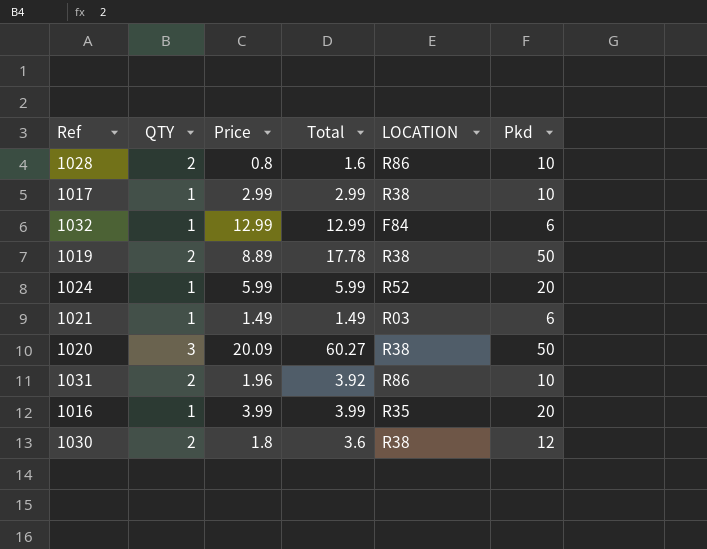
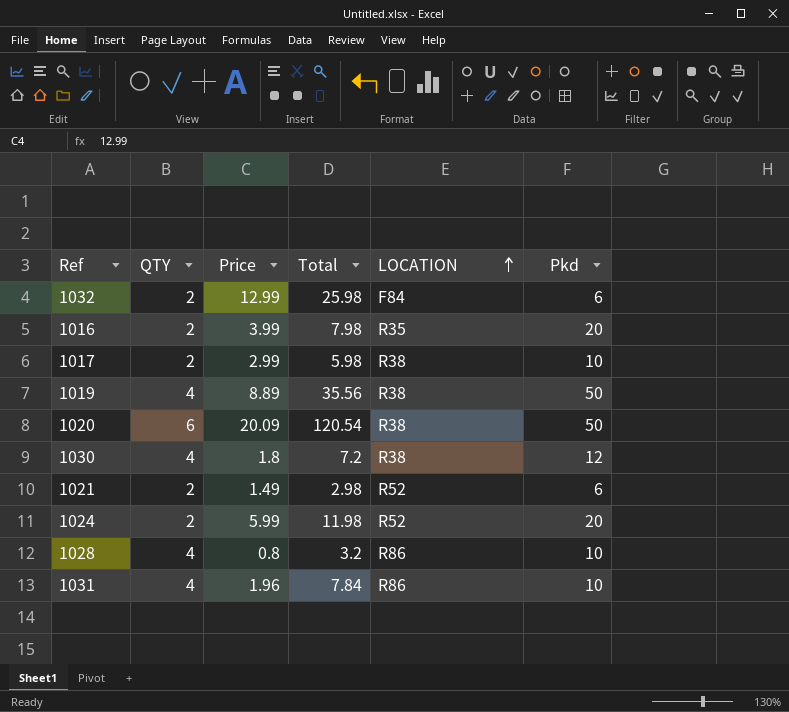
row order: none -> LOCATION ascending
1032 | QTY: 1 -> 2
1032 | Total: 12.99 -> 25.98
1016 | QTY: 1 -> 2
1016 | Total: 3.99 -> 7.98
1017 | QTY: 1 -> 2
1017 | Total: 2.99 -> 5.98
1019 | QTY: 2 -> 4
1019 | Total: 17.78 -> 35.56
1020 | QTY: 3 -> 6
1020 | Total: 60.27 -> 120.54
1030 | QTY: 2 -> 4
1030 | Total: 3.6 -> 7.2
1021 | QTY: 1 -> 2
1021 | Total: 1.49 -> 2.98
1021 | LOCATION: R03 -> R52
1024 | QTY: 1 -> 2
1024 | Total: 5.99 -> 11.98
1028 | QTY: 2 -> 4
1028 | Total: 1.6 -> 3.2
1031 | QTY: 2 -> 4
1031 | Total: 3.92 -> 7.84

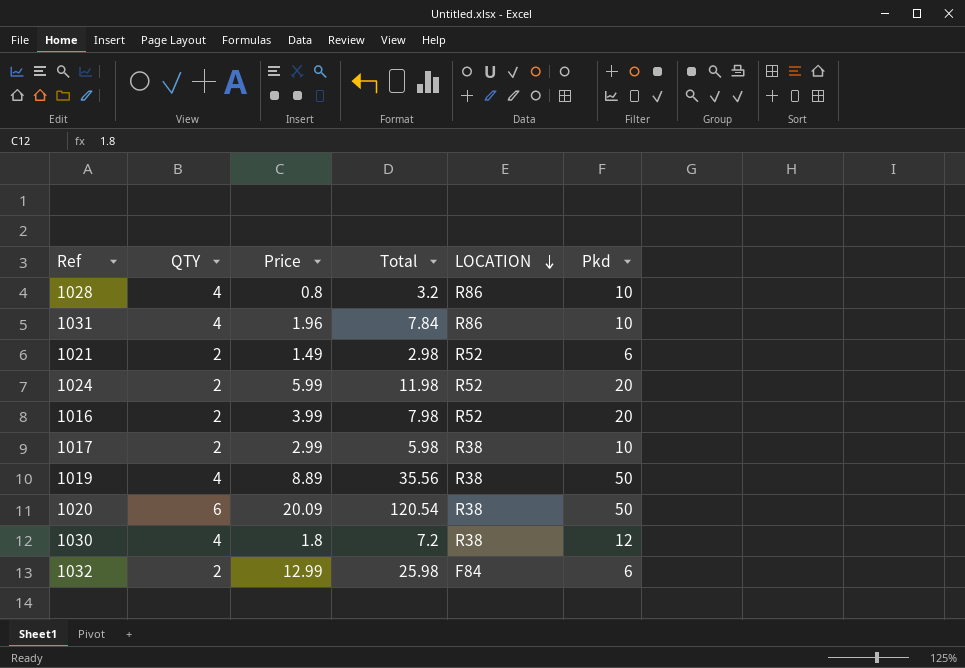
row order: LOCATION ascending -> LOCATION descending
1016 | LOCATION: R35 -> R52

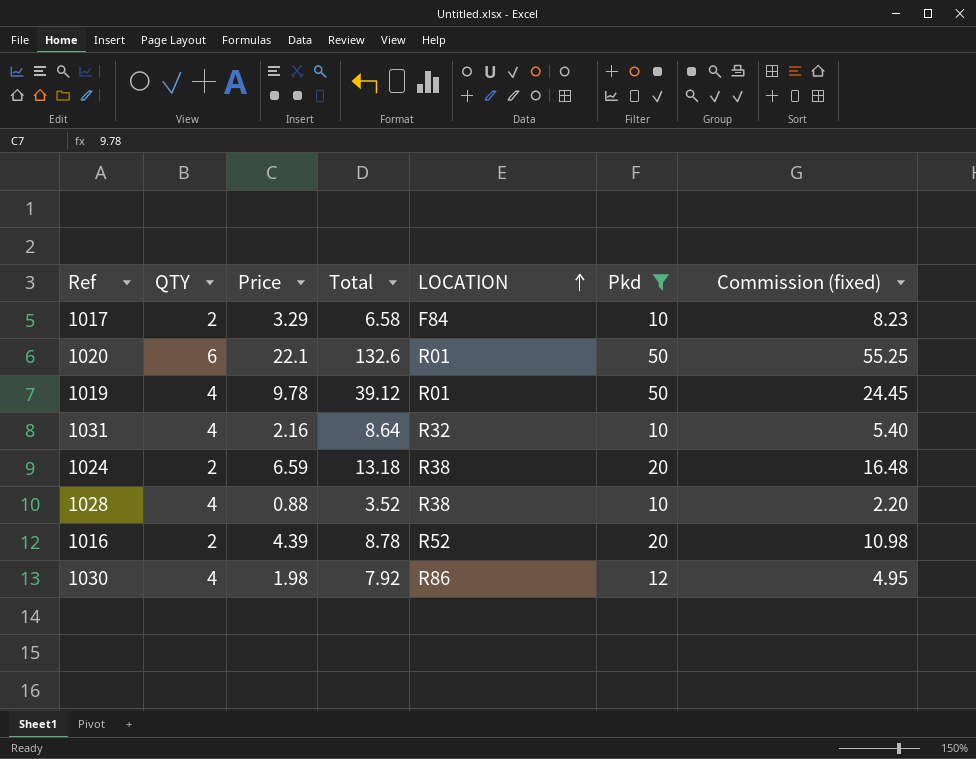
filter: none -> Pkd != 6
row order: LOCATION descending -> LOCATION ascending
column Commission (fixed) | formula: none -> [Price] * 2.5
1017 | Price: 2.99 -> 3.29
1017 | Total: 5.98 -> 6.58
1017 | LOCATION: R38 -> F84
1020 | Price: 20.09 -> 22.1
1020 | Total: 120.54 -> 132.6
1020 | LOCATION: R38 -> R01
1019 | Price: 8.89 -> 9.78
1019 | Total: 35.56 -> 39.12
1019 | LOCATION: R38 -> R01
1031 | Price: 1.96 -> 2.16
1031 | Total: 7.84 -> 8.64
1031 | LOCATION: R86 -> R32
1024 | Price: 5.99 -> 6.59
1024 | Total: 11.98 -> 13.18
1024 | LOCATION: R52 -> R38
1028 | Price: 0.8 -> 0.88
1028 | Total: 3.2 -> 3.52
1028 | LOCATION: R86 -> R38
1016 | Price: 3.99 -> 4.39
1016 | Total: 7.98 -> 8.78
1030 | Price: 1.8 -> 1.98
1030 | Total: 7.2 -> 7.92
1030 | LOCATION: R38 -> R86

